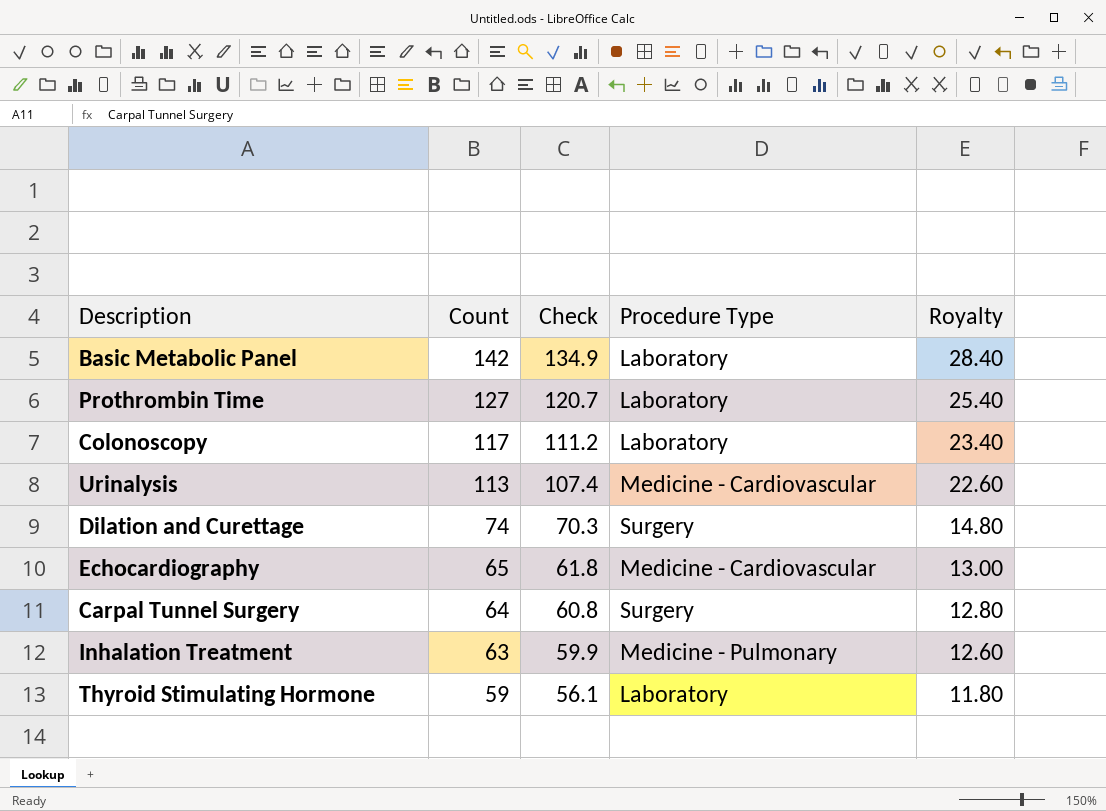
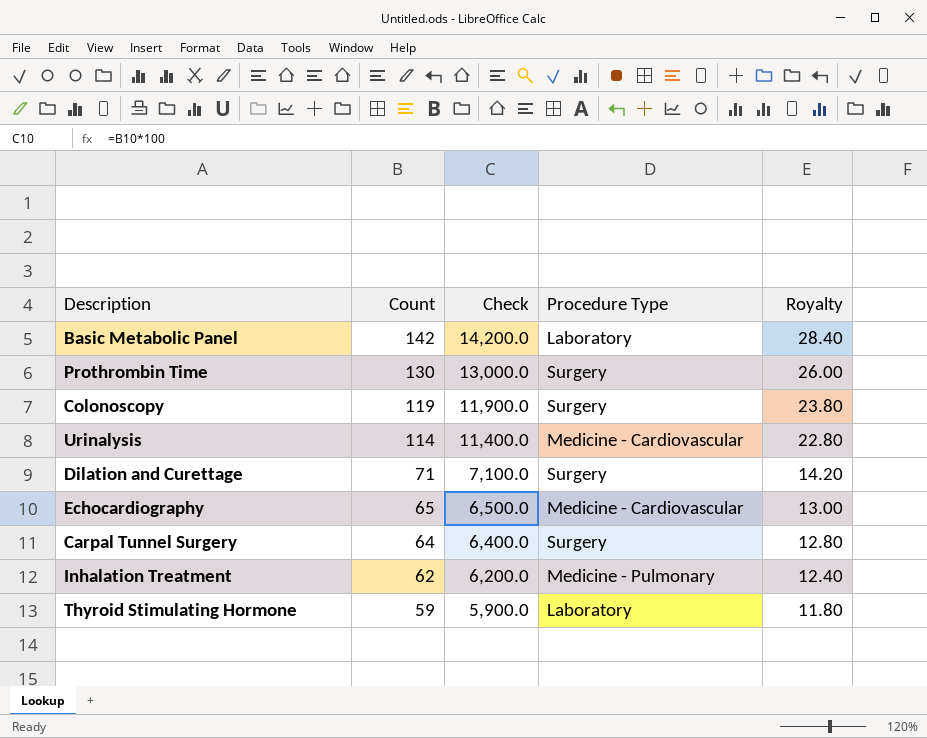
column Check | formula: [Count] * 0.95 -> [Count] * 100
Prothrombin Time | Count: 127 -> 130
Prothrombin Time | Procedure Type: Laboratory -> Surgery
Prothrombin Time | Royalty: 25.40 -> 26.00
Colonoscopy | Count: 117 -> 119
Colonoscopy | Procedure Type: Laboratory -> Surgery
Colonoscopy | Royalty: 23.40 -> 23.80
Urinalysis | Count: 113 -> 114
Urinalysis | Royalty: 22.60 -> 22.80
Dilation and Curettage | Count: 74 -> 71
Dilation and Curettage | Royalty: 14.80 -> 14.20
Inhalation Treatment | Count: 63 -> 62
Inhalation Treatment | Royalty: 12.60 -> 12.40

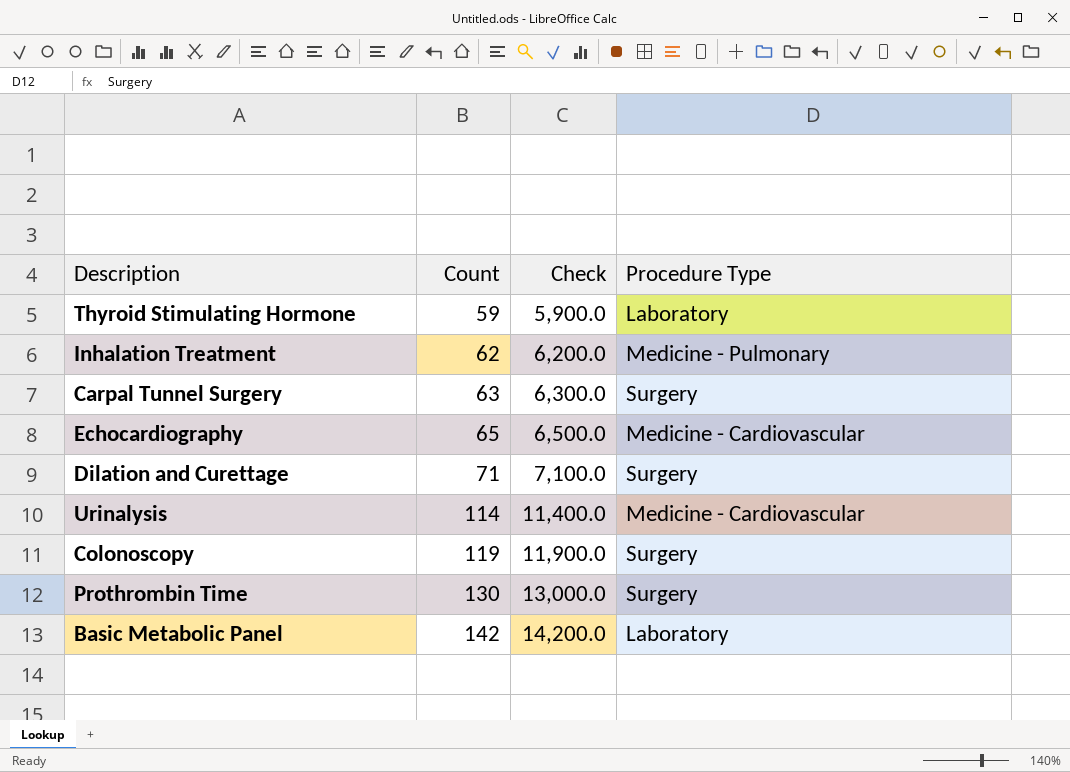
row order: Count descending -> Count ascending
column Royalty | formula: [Count] * 0.2 -> none
Carpal Tunnel Surgery | Count: 64 -> 63
Carpal Tunnel Surgery | Check: 6,400.0 -> 6,300.0

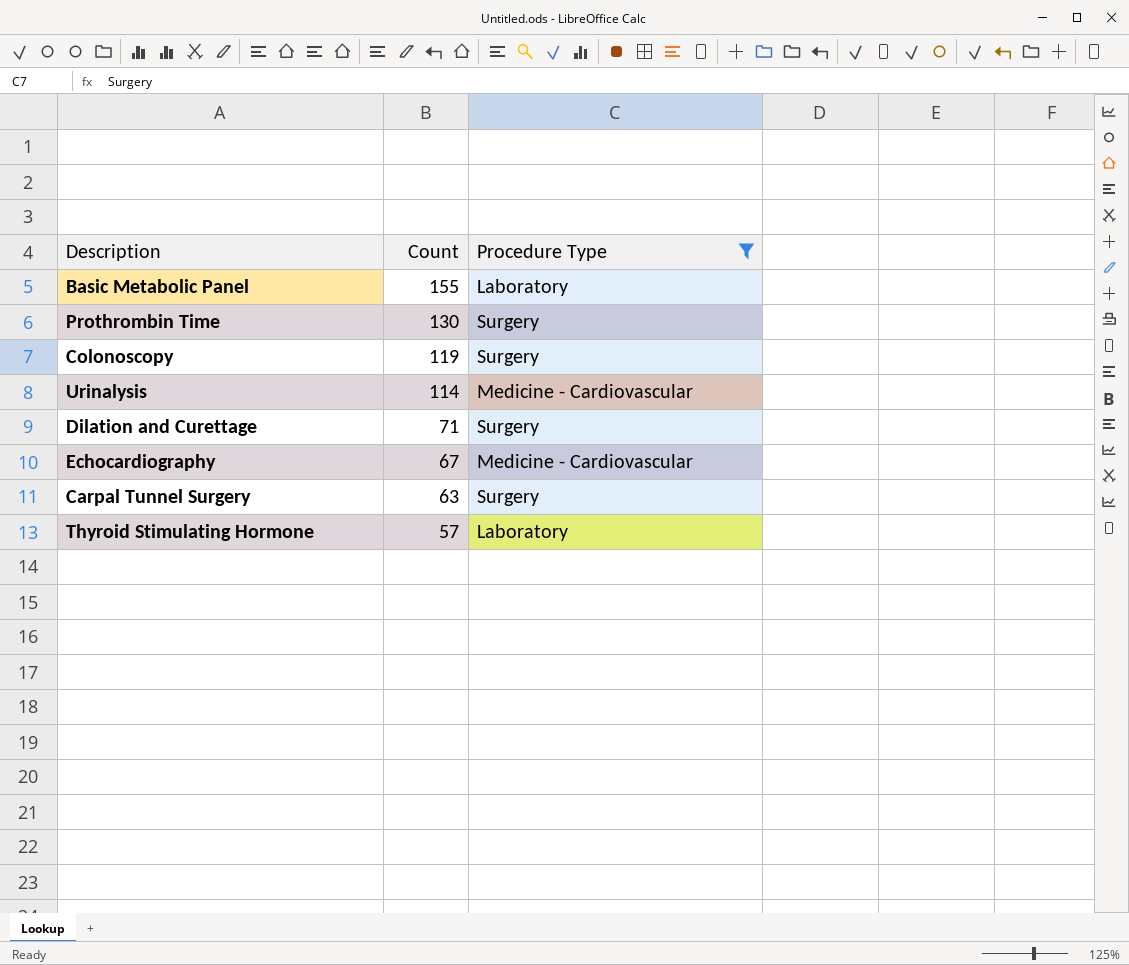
filter: none -> Procedure Type != Medicine - Pulmonary
row order: Count ascending -> Count descending
column Check | formula: [Count] * 100 -> none
Basic Metabolic Panel | Count: 142 -> 155
Echocardiography | Count: 65 -> 67
Thyroid Stimulating Hormone | Count: 59 -> 57

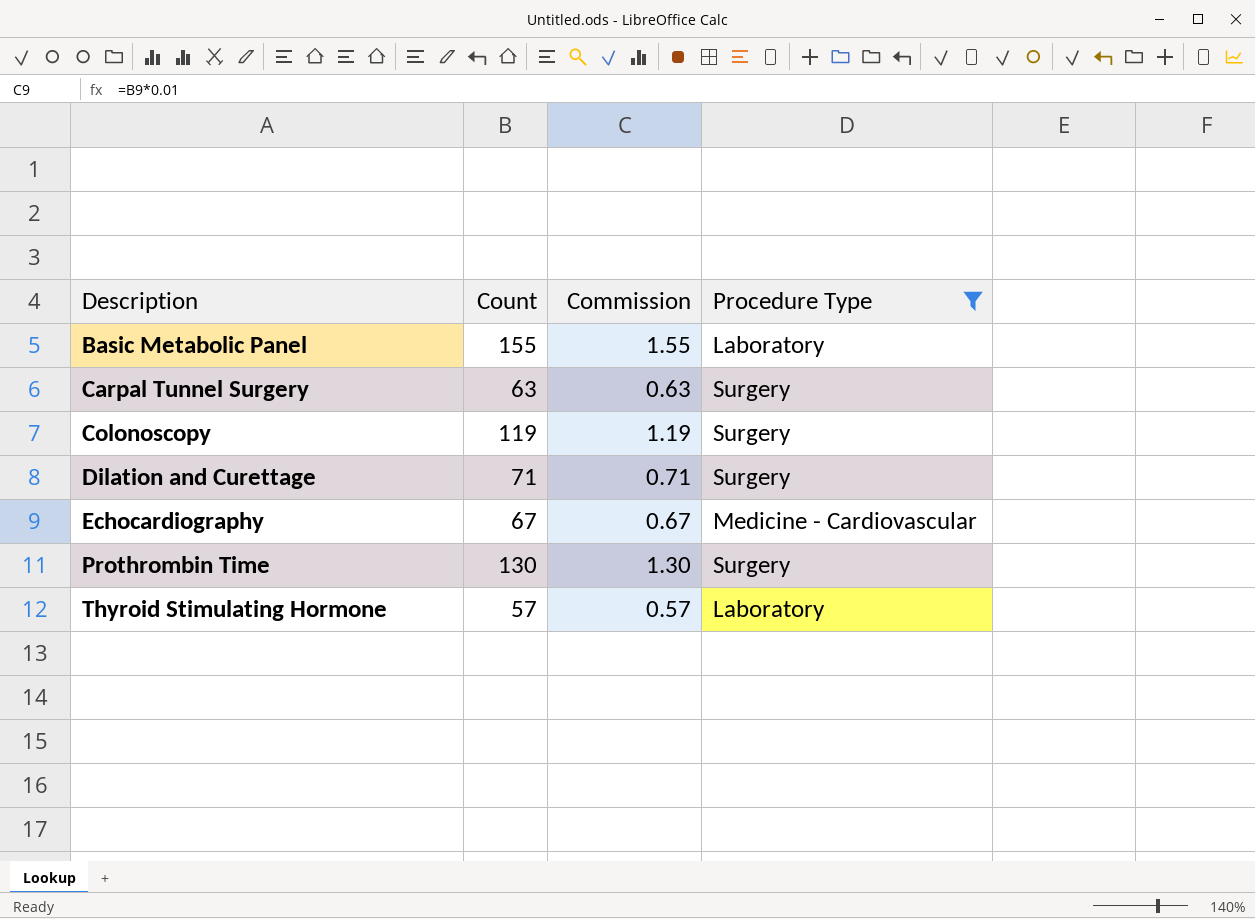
row order: Count descending -> Description ascending
column Commission | formula: none -> [Count] * 0.01
row Urinalysis: 114 | Medicine - Cardiovascular -> none

